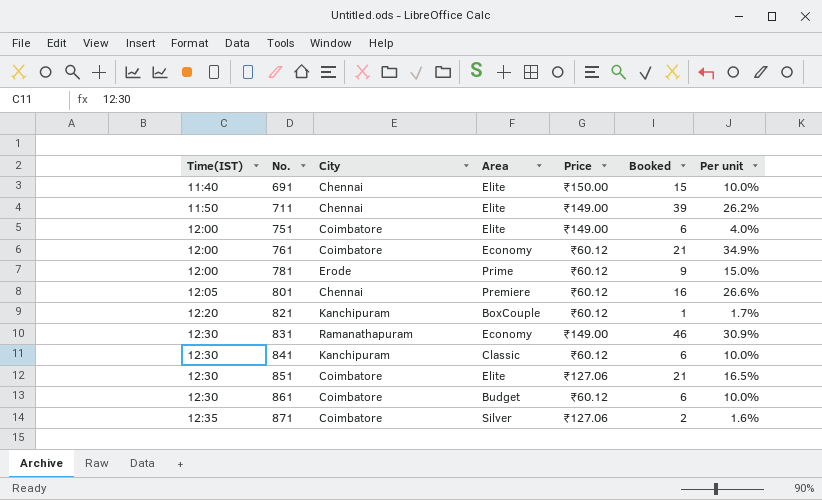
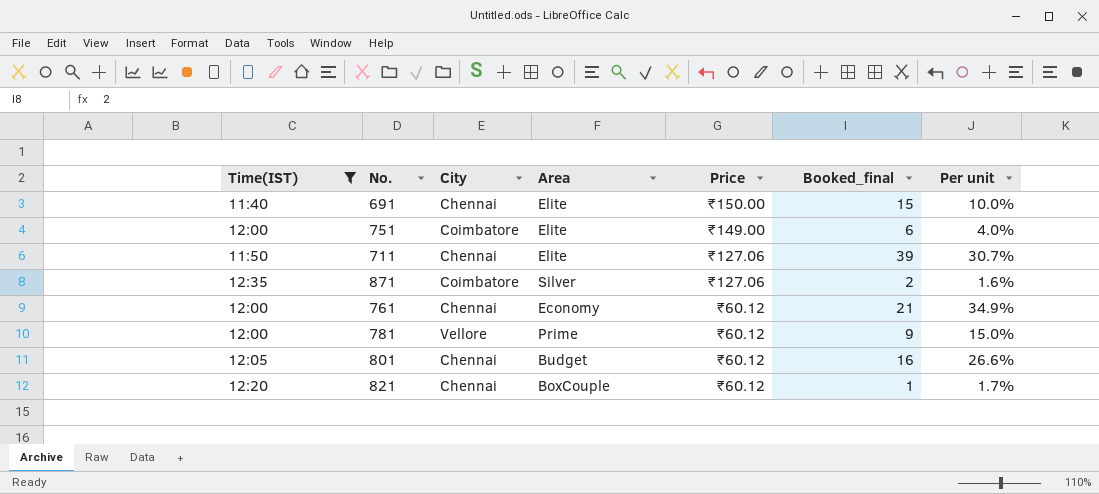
filter: none -> Time(IST) != 12:30
row order: Time(IST) ascending -> Price descending
column name: Booked -> Booked_final
711 | Price: ₹149.00 -> ₹127.06
711 | Per unit: 26.2% -> 30.7%
761 | City: Coimbatore -> Chennai
781 | City: Erode -> Vellore
801 | Area: Premiere -> Budget
821 | City: Kanchipuram -> Chennai

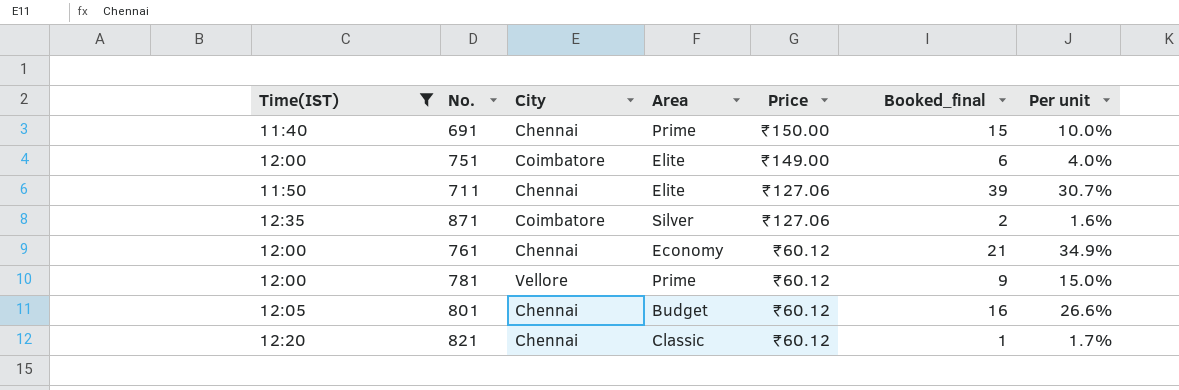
691 | Area: Elite -> Prime
821 | Area: BoxCouple -> Classic

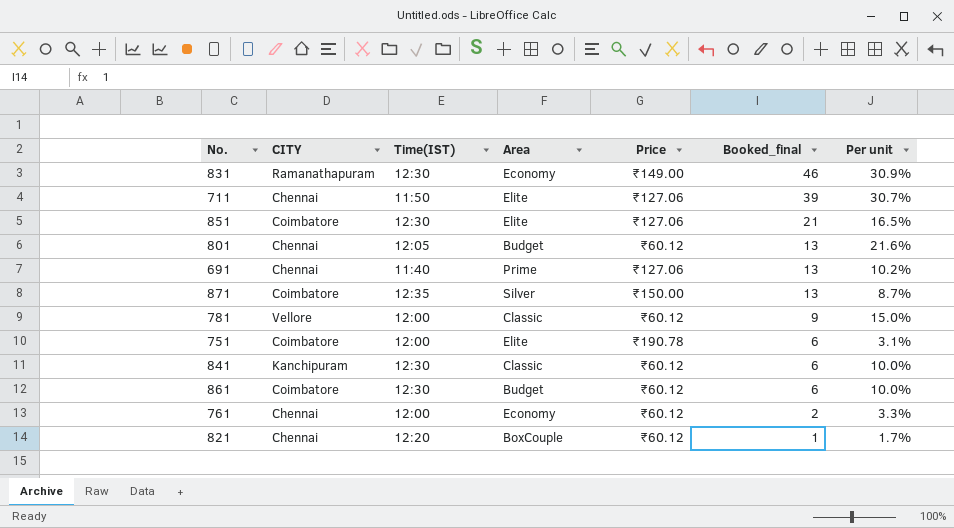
filter: Time(IST) != 12:30 -> none
row order: Price descending -> Booked_final descending
column name: City -> CITY
column Time(IST) | position: 1 -> 3
801 | Booked_final: 16 -> 13
801 | Per unit: 26.6% -> 21.6%
691 | Price: ₹150.00 -> ₹127.06
691 | Booked_final: 15 -> 13
691 | Per unit: 10.0% -> 10.2%
871 | Price: ₹127.06 -> ₹150.00
871 | Booked_final: 2 -> 13
871 | Per unit: 1.6% -> 8.7%
781 | Area: Prime -> Classic
751 | Price: ₹149.00 -> ₹190.78
751 | Per unit: 4.0% -> 3.1%
761 | Booked_final: 21 -> 2
761 | Per unit: 34.9% -> 3.3%
821 | Area: Classic -> BoxCouple

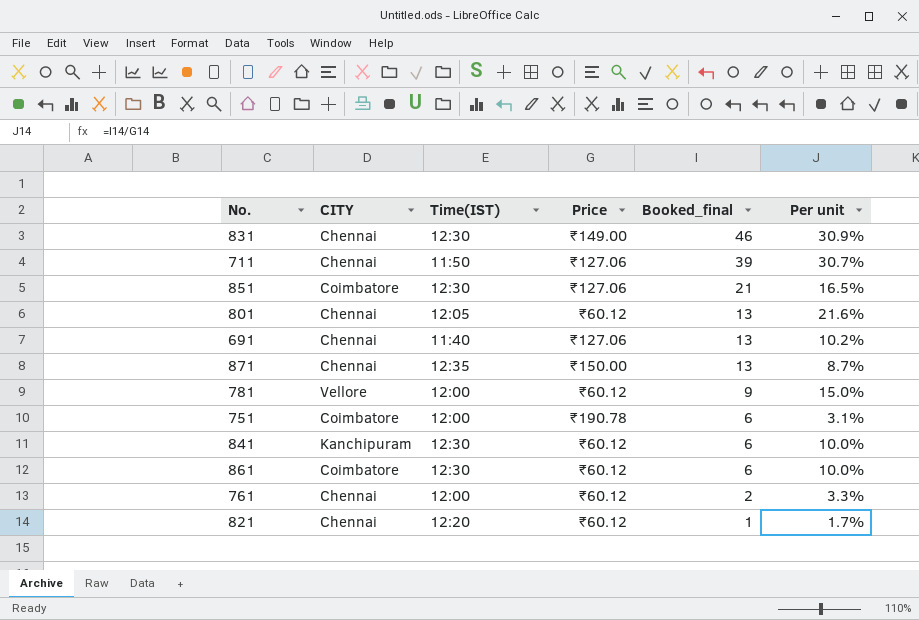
column Area | position: 4 -> none
831 | CITY: Ramanathapuram -> Chennai
871 | CITY: Coimbatore -> Chennai

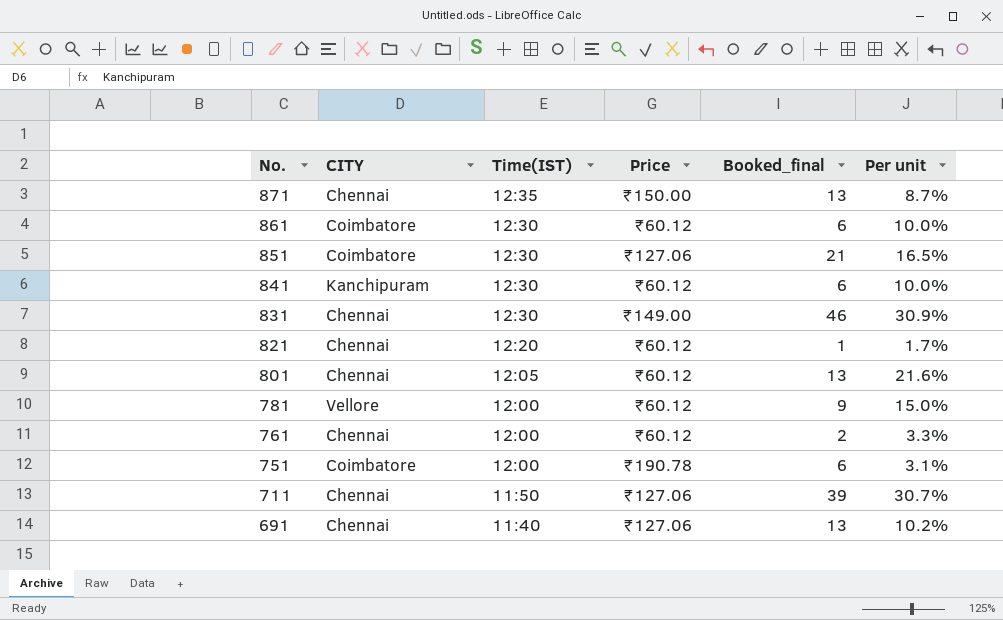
row order: Booked_final descending -> No. descending

